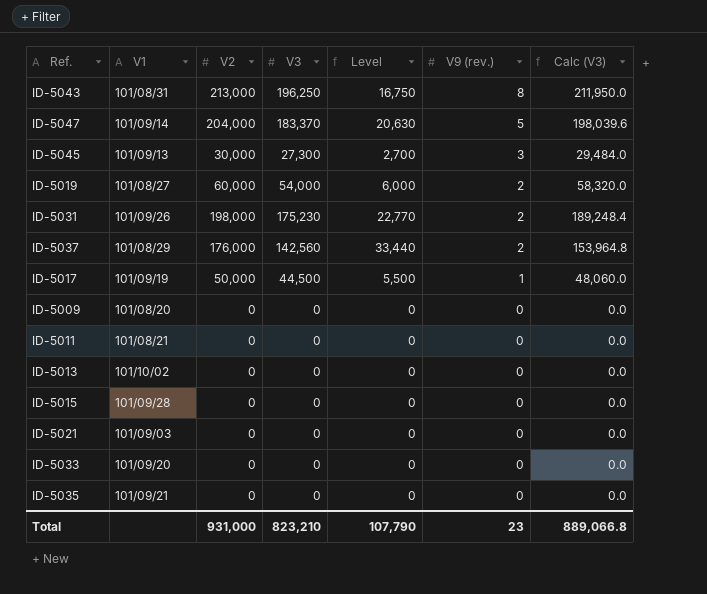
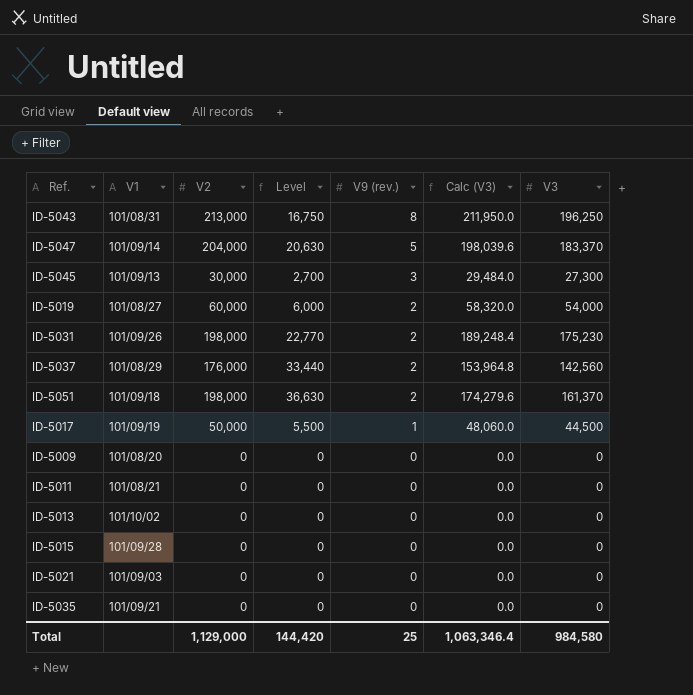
column V3 | position: 4 -> 7
row ID-5033: 101/09/20 | 0 | 0 | 0 | 0 | 0.0 -> none
row ID-5051: none -> 101/09/18 | 198,000 | 36,630 | 2 | 174,279.6 | 161,370
Total | V2: 931,000 -> 1,129,000
Total | Level: 107,790 -> 144,420
Total | V9 (rev.): 23 -> 25
Total | Calc (V3): 889,066.8 -> 1,063,346.4
Total | V3: 823,210 -> 984,580

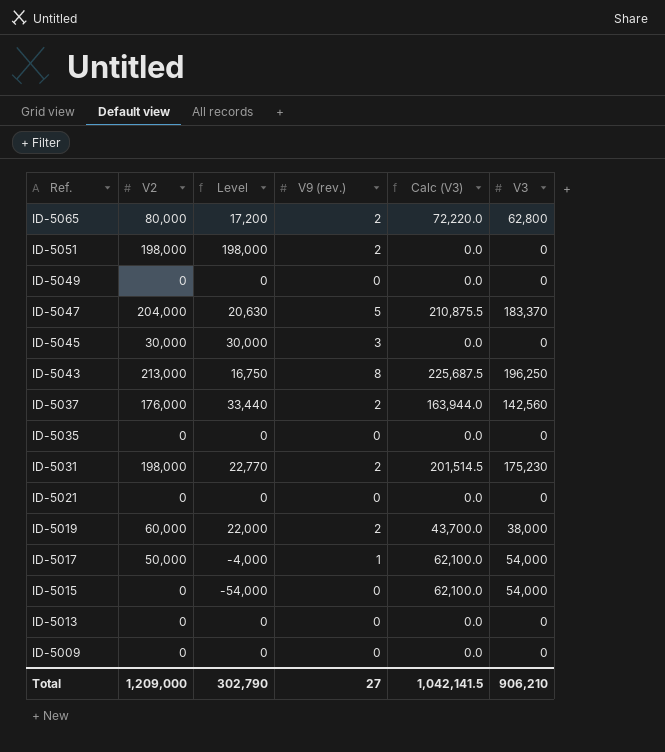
row order: V9 (rev.) descending -> Ref. descending
column V1 | position: 2 -> none
column Calc (V3) | formula: [V3] * 1.08 -> [V3] * 1.15
row ID-5011: 101/08/21 | 0 | 0 | 0 | 0.0 | 0 -> none
row ID-5065: none -> 80,000 | 17,200 | 2 | 72,220.0 | 62,800
ID-5051 | Level: 36,630 -> 198,000
ID-5051 | V3: 161,370 -> 0
row ID-5049: none -> 0 | 0 | 0 | 0.0 | 0
ID-5045 | Level: 2,700 -> 30,000
ID-5045 | V3: 27,300 -> 0
ID-5019 | Level: 6,000 -> 22,000
ID-5019 | V3: 54,000 -> 38,000
ID-5017 | Level: 5,500 -> -4,000
ID-5017 | V3: 44,500 -> 54,000
ID-5015 | Level: 0 -> -54,000
ID-5015 | V3: 0 -> 54,000
Total | V2: 1,129,000 -> 1,209,000
Total | Level: 144,420 -> 302,790
Total | V9 (rev.): 25 -> 27
Total | Calc (V3): 1,063,346.4 -> 1,042,141.5
Total | V3: 984,580 -> 906,210

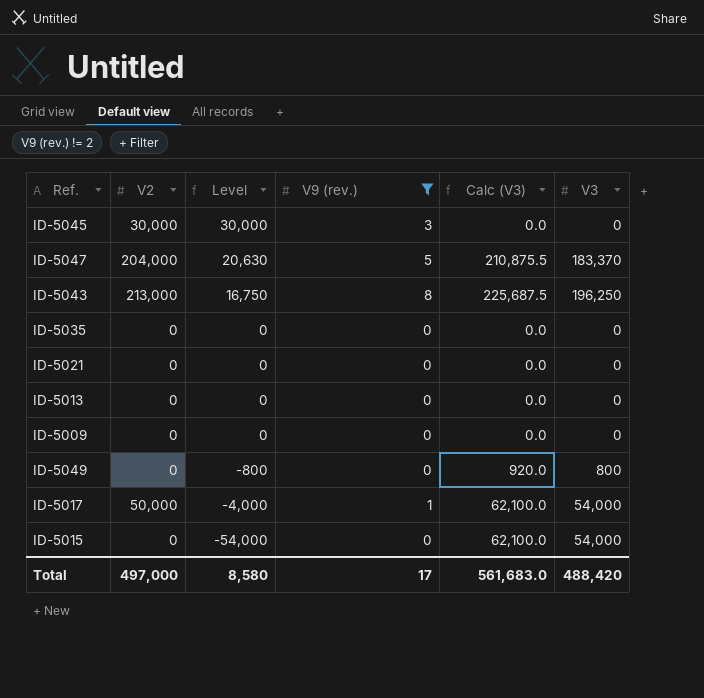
filter: none -> V9 (rev.) != 2
row order: Ref. descending -> Level descending
ID-5049 | Level: 0 -> -800
ID-5049 | Calc (V3): 0.0 -> 920.0
ID-5049 | V3: 0 -> 800
Total | V2: 1,209,000 -> 497,000
Total | Level: 302,790 -> 8,580
Total | V9 (rev.): 27 -> 17
Total | Calc (V3): 1,042,141.5 -> 561,683.0
Total | V3: 906,210 -> 488,420

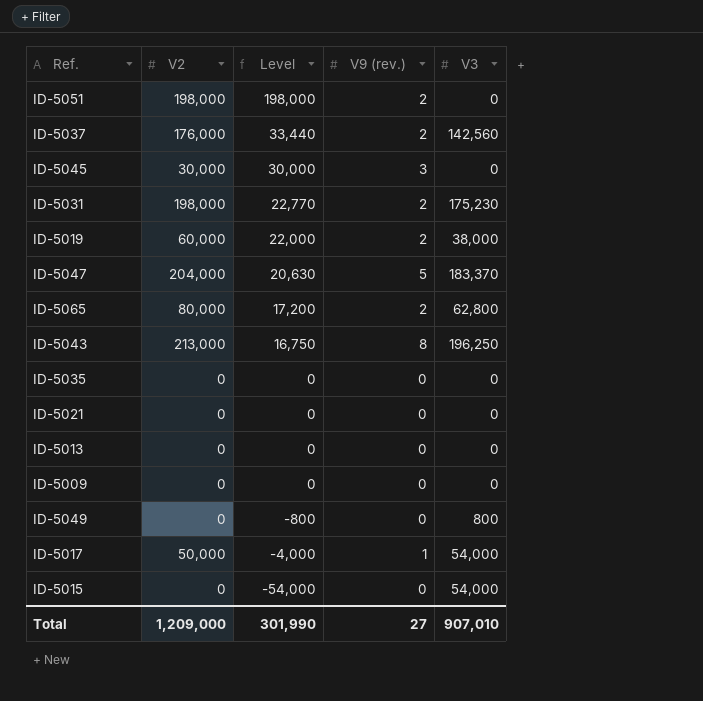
filter: V9 (rev.) != 2 -> none
column Calc (V3) | formula: [V3] * 1.15 -> none
Total | V2: 497,000 -> 1,209,000
Total | Level: 8,580 -> 301,990
Total | V9 (rev.): 17 -> 27
Total | V3: 488,420 -> 907,010

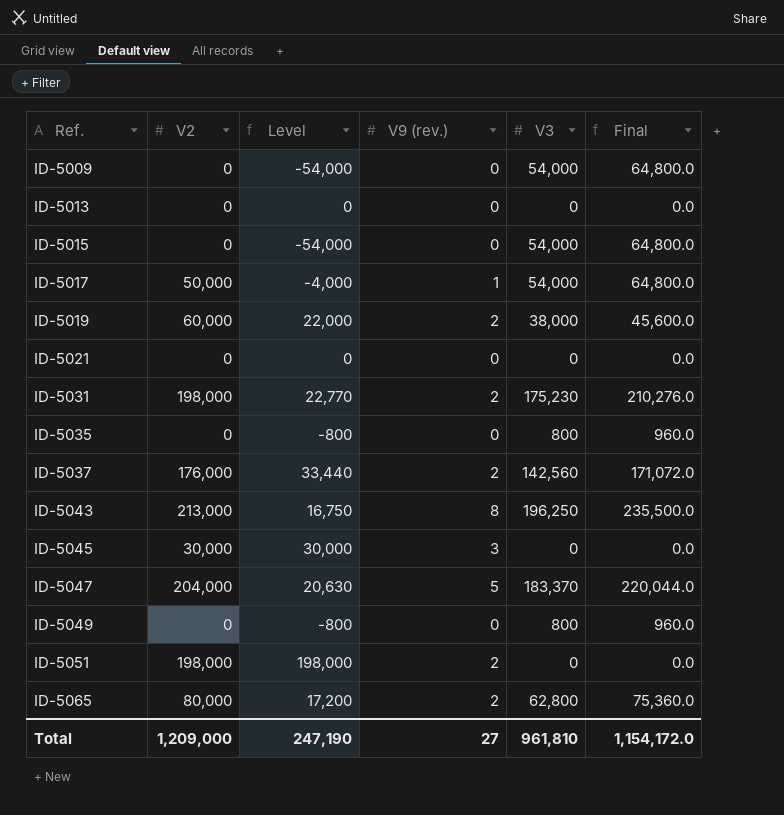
row order: Level descending -> Ref. ascending
column Final | formula: none -> [V3] * 1.2
ID-5009 | Level: 0 -> -54,000
ID-5009 | V3: 0 -> 54,000
ID-5035 | Level: 0 -> -800
ID-5035 | V3: 0 -> 800
Total | Level: 301,990 -> 247,190
Total | V3: 907,010 -> 961,810

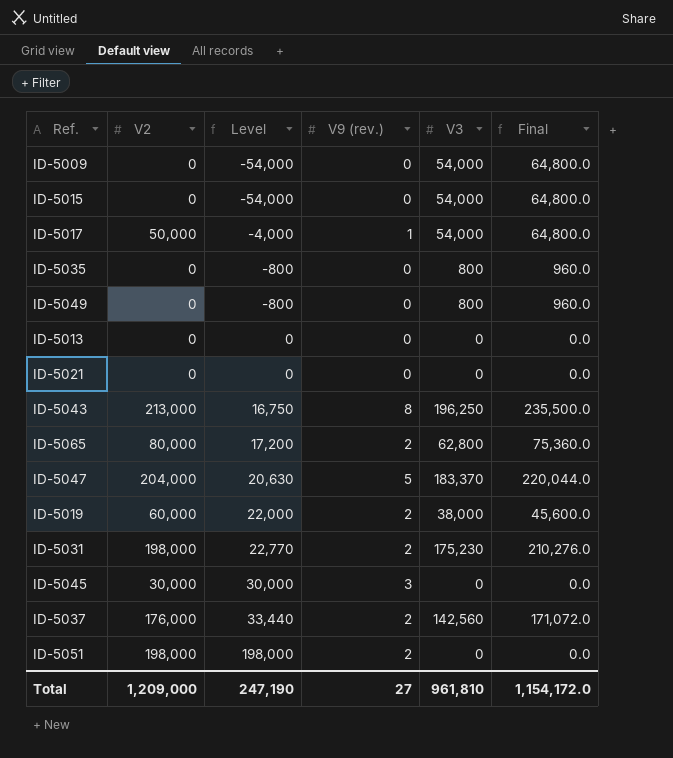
row order: Ref. ascending -> Level ascending

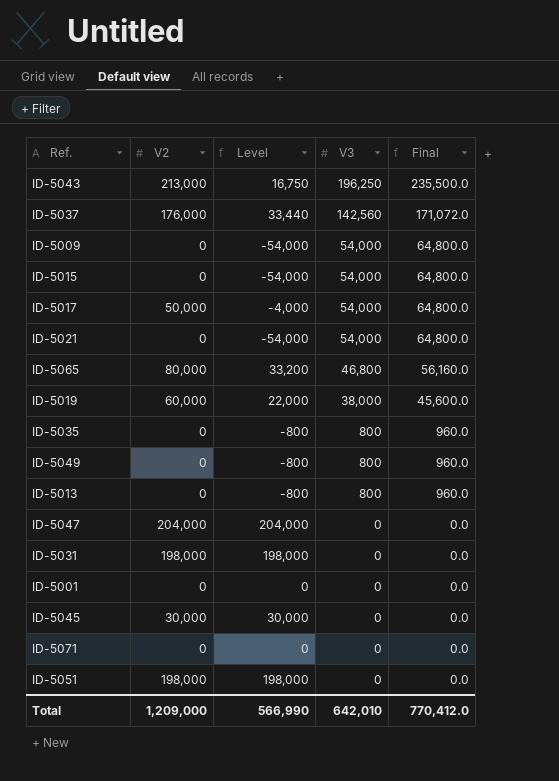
row order: Level ascending -> V3 descending
column V9 (rev.) | position: 4 -> none
ID-5021 | Level: 0 -> -54,000
ID-5021 | V3: 0 -> 54,000
ID-5021 | Final: 0.0 -> 64,800.0
ID-5065 | Level: 17,200 -> 33,200
ID-5065 | V3: 62,800 -> 46,800
ID-5065 | Final: 75,360.0 -> 56,160.0
ID-5013 | Level: 0 -> -800
ID-5013 | V3: 0 -> 800
ID-5013 | Final: 0.0 -> 960.0
ID-5047 | Level: 20,630 -> 204,000
ID-5047 | V3: 183,370 -> 0
ID-5047 | Final: 220,044.0 -> 0.0
ID-5031 | Level: 22,770 -> 198,000
ID-5031 | V3: 175,230 -> 0
ID-5031 | Final: 210,276.0 -> 0.0
row ID-5001: none -> 0 | 0 | 0 | 0.0
row ID-5071: none -> 0 | 0 | 0 | 0.0
Total | Level: 247,190 -> 566,990
Total | V3: 961,810 -> 642,010
Total | Final: 1,154,172.0 -> 770,412.0

